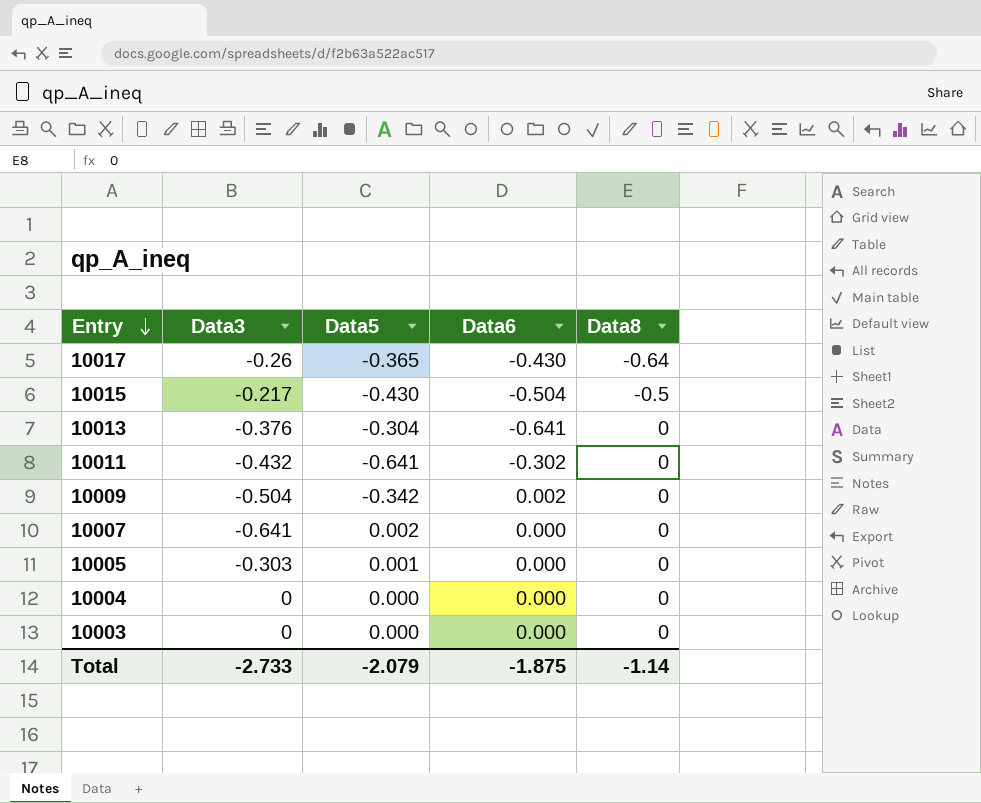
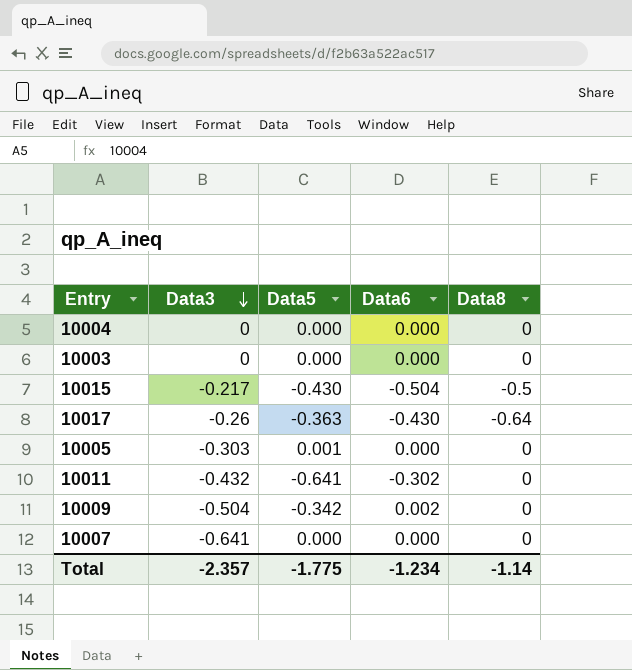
row order: Entry descending -> Data3 descending
row 10013: -0.376 | -0.304 | -0.641 | 0 -> none
10017 | Data5: -0.365 -> -0.363
10007 | Data5: 0.002 -> 0.000
Total | Data3: -2.733 -> -2.357
Total | Data5: -2.079 -> -1.775
Total | Data6: -1.875 -> -1.234

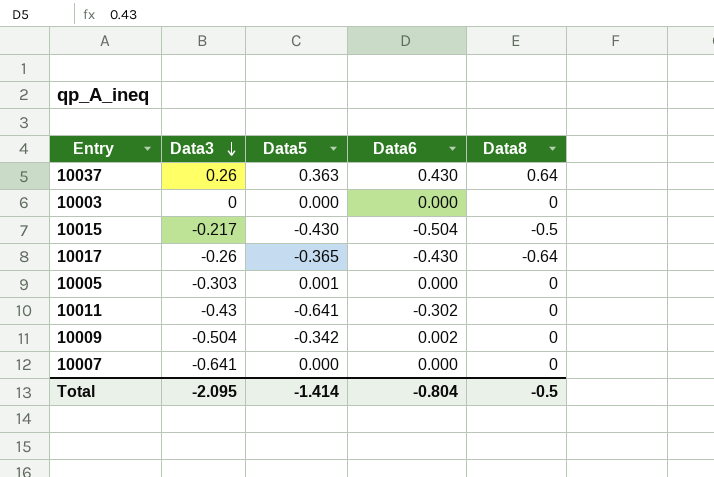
row 10004: 0 | 0.000 | 0.000 | 0 -> none
row 10037: none -> 0.26 | 0.363 | 0.430 | 0.64
10017 | Data5: -0.363 -> -0.365
10011 | Data3: -0.432 -> -0.43
Total | Data3: -2.357 -> -2.095
Total | Data5: -1.775 -> -1.414
Total | Data6: -1.234 -> -0.804
Total | Data8: -1.14 -> -0.5

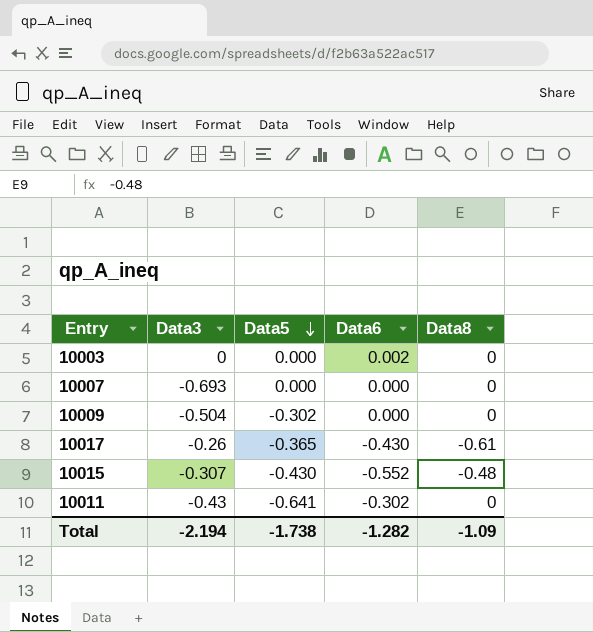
row order: Data3 descending -> Data5 descending
row 10037: 0.26 | 0.363 | 0.430 | 0.64 -> none
row 10005: -0.303 | 0.001 | 0.000 | 0 -> none
10003 | Data6: 0.000 -> 0.002
10007 | Data3: -0.641 -> -0.693
10009 | Data5: -0.342 -> -0.302
10009 | Data6: 0.002 -> 0.000
10017 | Data8: -0.64 -> -0.61
10015 | Data3: -0.217 -> -0.307
10015 | Data6: -0.504 -> -0.552
10015 | Data8: -0.5 -> -0.48
Total | Data3: -2.095 -> -2.194
Total | Data5: -1.414 -> -1.738
Total | Data6: -0.804 -> -1.282
Total | Data8: -0.5 -> -1.09

